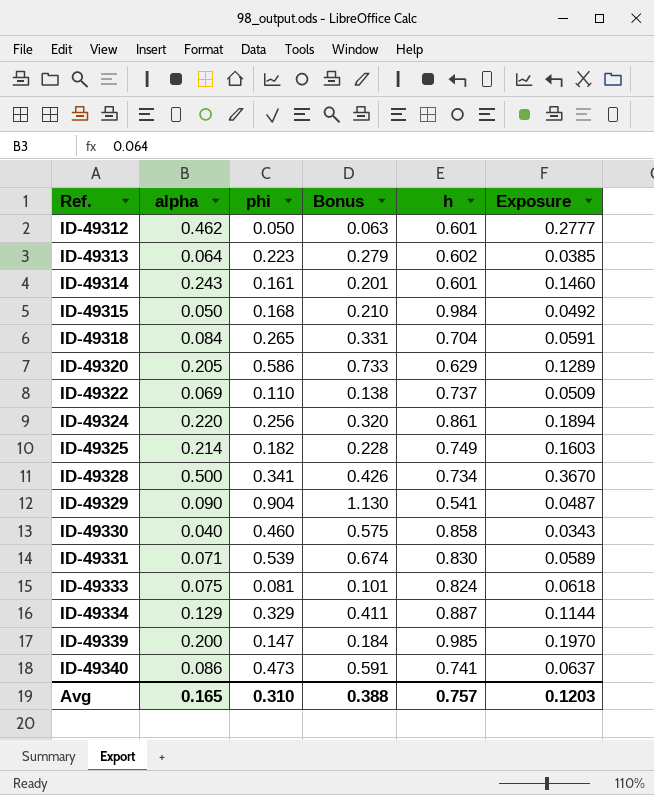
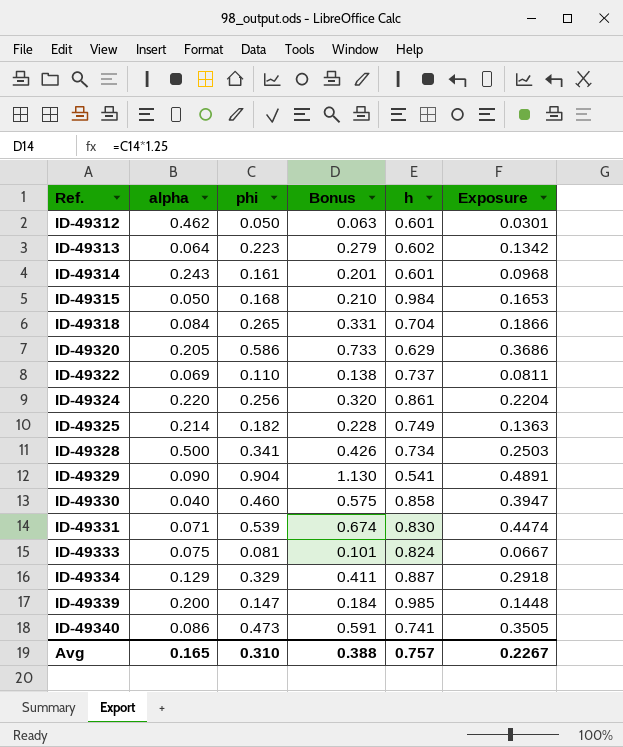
column Exposure | formula: [alpha] * [h] -> [phi] * [h]
Avg | Exposure: 0.1203 -> 0.2267

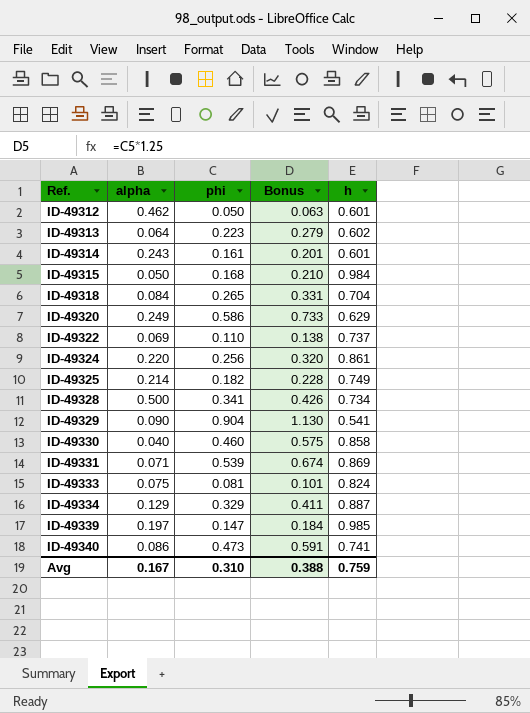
column Exposure | formula: [phi] * [h] -> none
ID-49320 | alpha: 0.205 -> 0.249
ID-49331 | h: 0.830 -> 0.869
ID-49339 | alpha: 0.200 -> 0.197
Avg | alpha: 0.165 -> 0.167
Avg | h: 0.757 -> 0.759

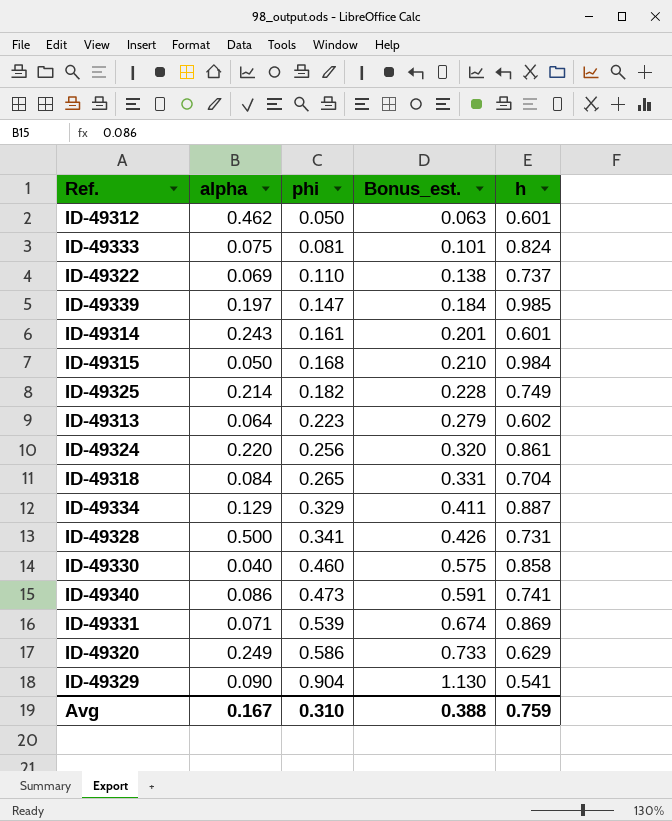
row order: Ref. ascending -> phi ascending
column name: Bonus -> Bonus_est.
ID-49328 | h: 0.734 -> 0.731

